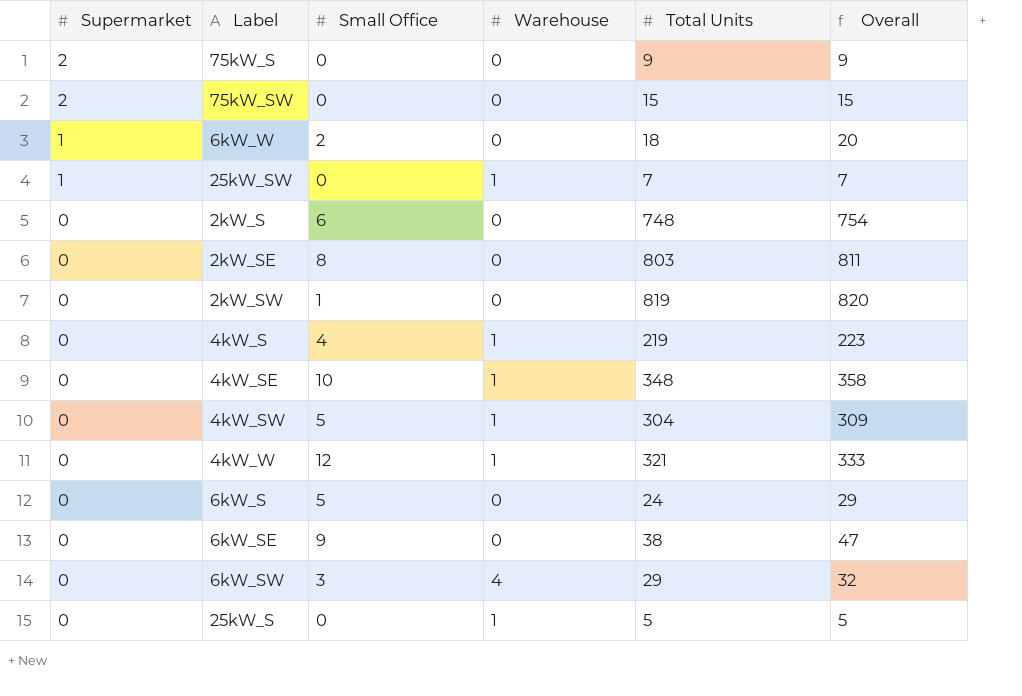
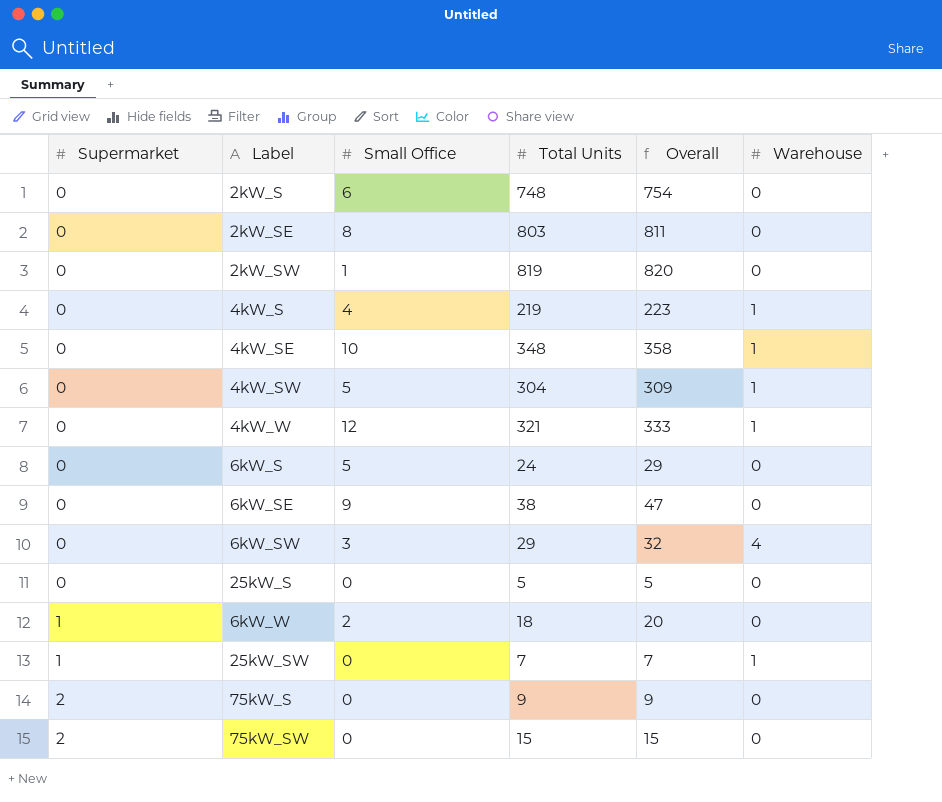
row order: Supermarket descending -> Supermarket ascending
column Warehouse | position: 4 -> 6
25kW_S | Warehouse: 1 -> 0

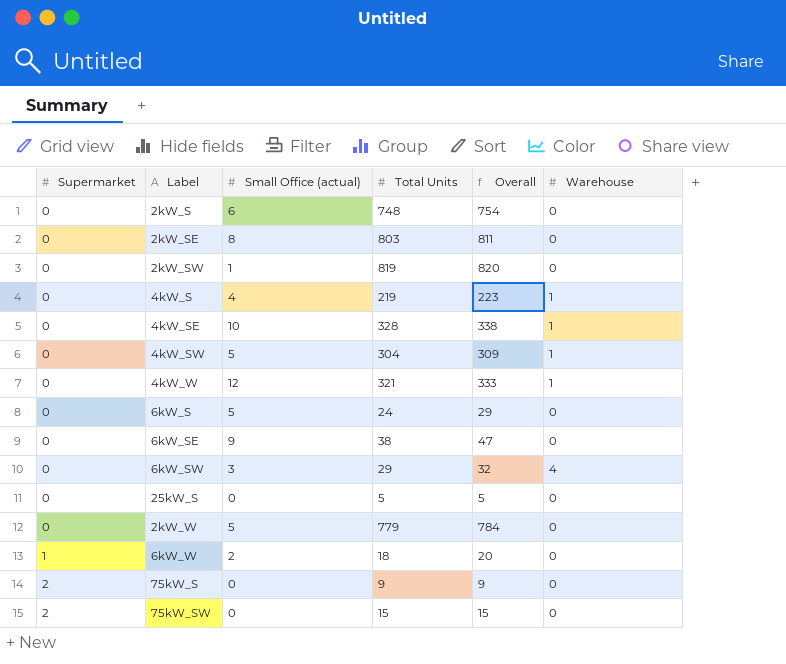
column name: Small Office -> Small Office (actual)
row 25kW_SW: 1 | 0 | 7 | 7 | 1 -> none
4kW_SE | Total Units: 348 -> 328
4kW_SE | Overall: 358 -> 338
row 2kW_W: none -> 0 | 5 | 779 | 784 | 0

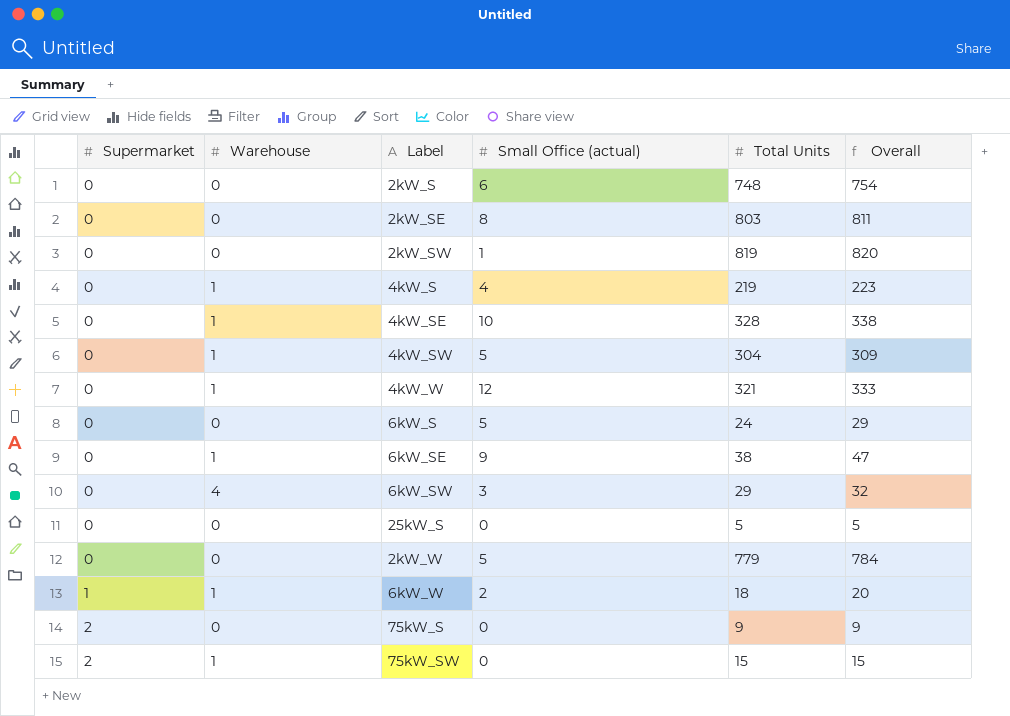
column Warehouse | position: 6 -> 2
6kW_SE | Warehouse: 0 -> 1
6kW_W | Warehouse: 0 -> 1
75kW_SW | Warehouse: 0 -> 1

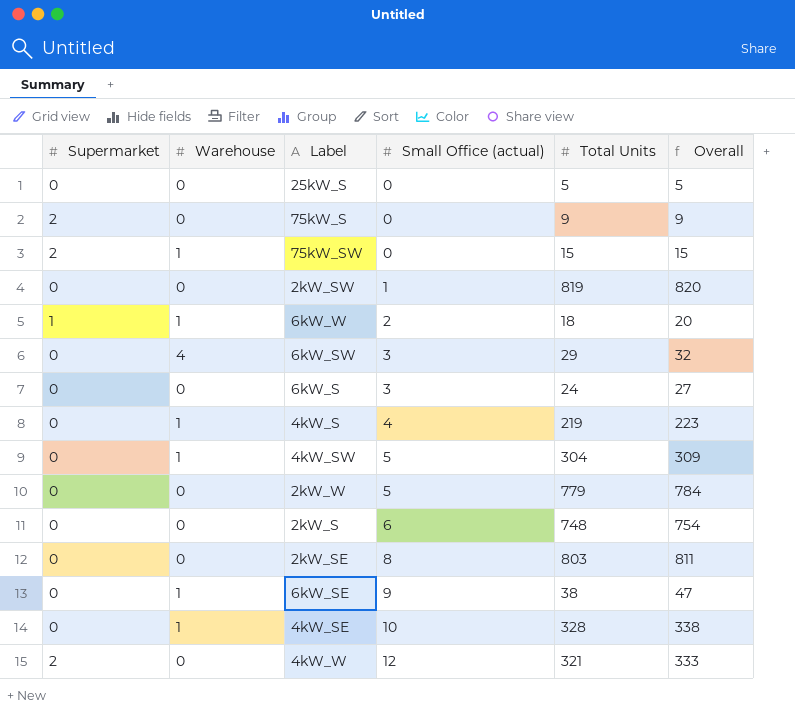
row order: Supermarket ascending -> Small Office (actual) ascending
6kW_S | Small Office (actual): 5 -> 3
6kW_S | Overall: 29 -> 27
4kW_W | Supermarket: 0 -> 2
4kW_W | Warehouse: 1 -> 0

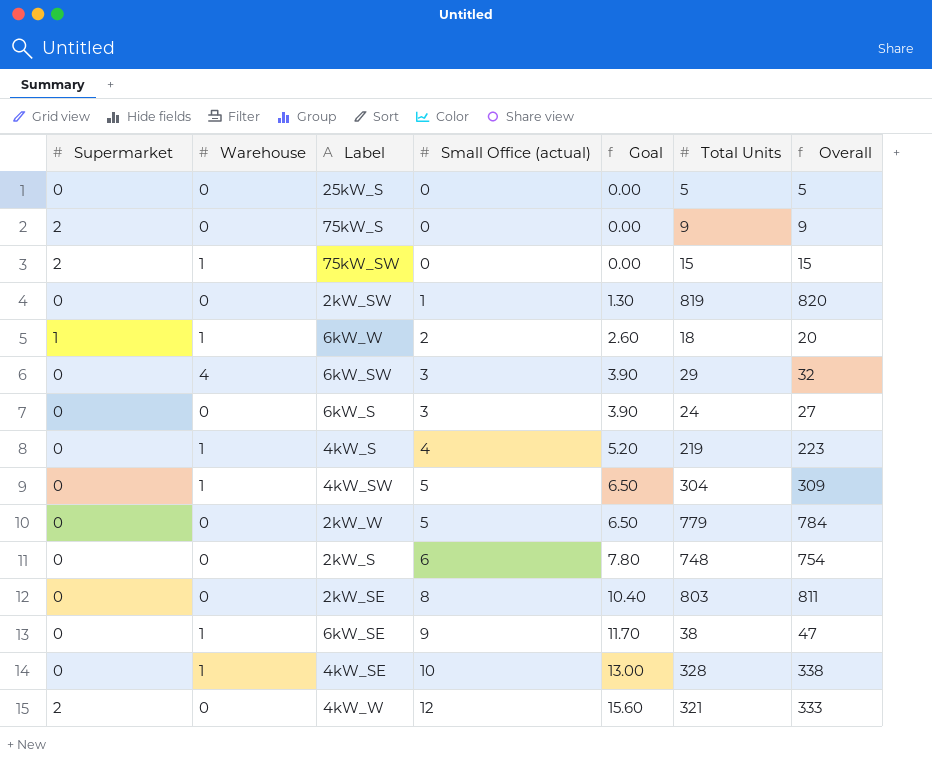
column Goal | formula: none -> [Small Office (actual)] * 1.3

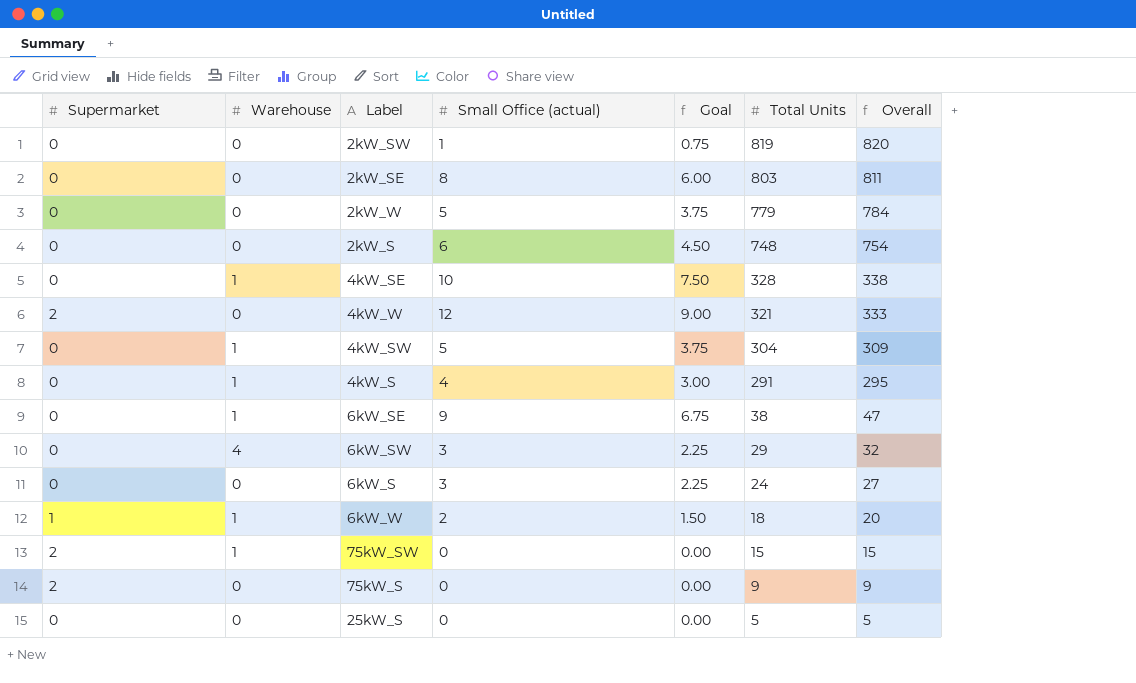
row order: Small Office (actual) ascending -> Total Units descending
column Goal | formula: [Small Office (actual)] * 1.3 -> [Small Office (actual)] * 0.75
4kW_S | Total Units: 219 -> 291
4kW_S | Overall: 223 -> 295

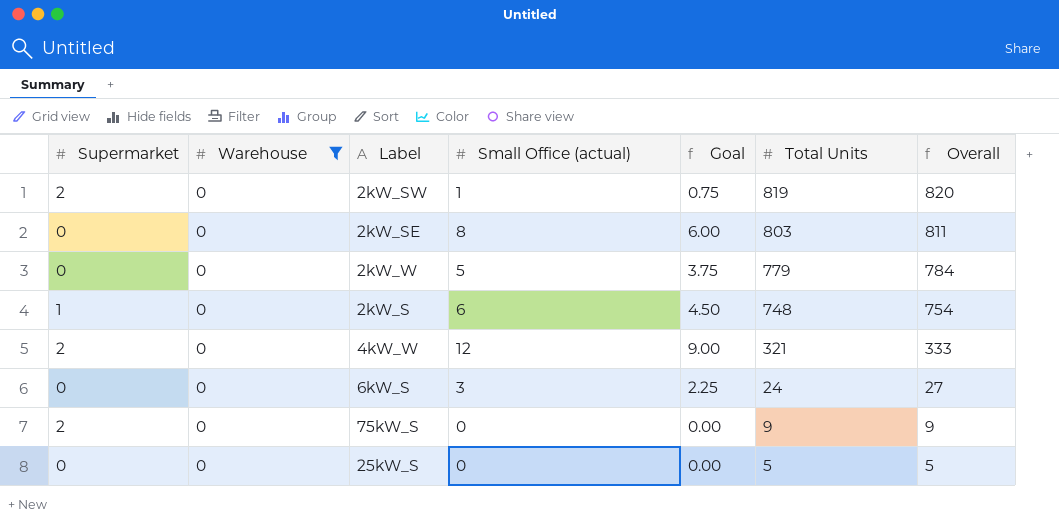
filter: none -> Warehouse = 0
2kW_SW | Supermarket: 0 -> 2
2kW_S | Supermarket: 0 -> 1

